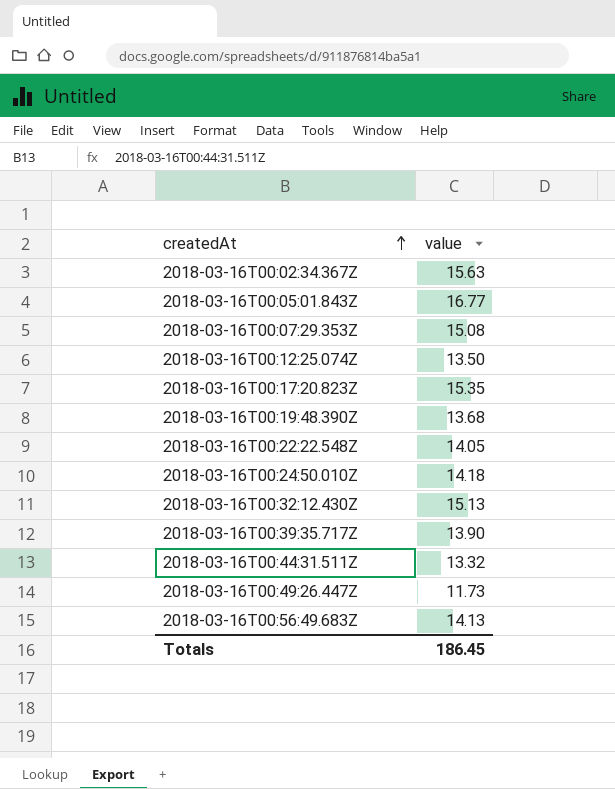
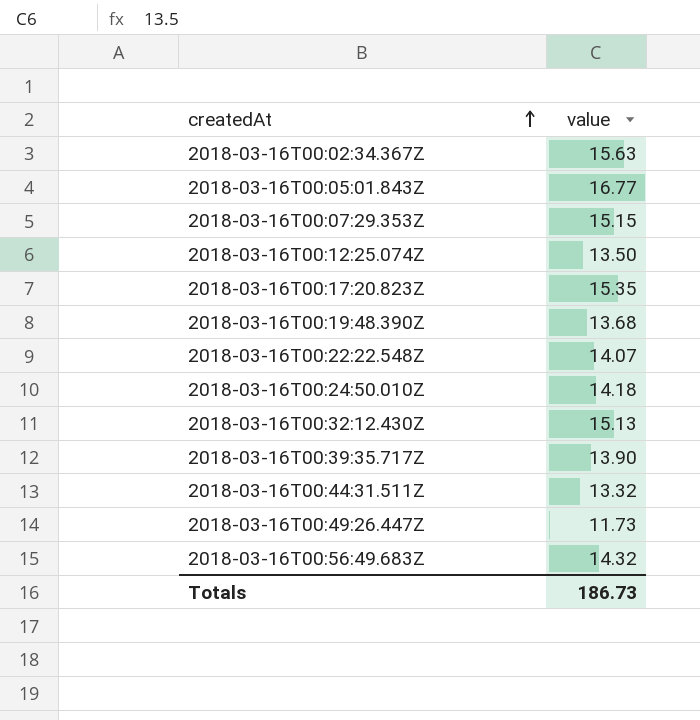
2018-03-16T00:07:29.353Z | value: 15.08 -> 15.15
2018-03-16T00:22:22.548Z | value: 14.05 -> 14.07
2018-03-16T00:56:49.683Z | value: 14.13 -> 14.32
Totals | value: 186.45 -> 186.73

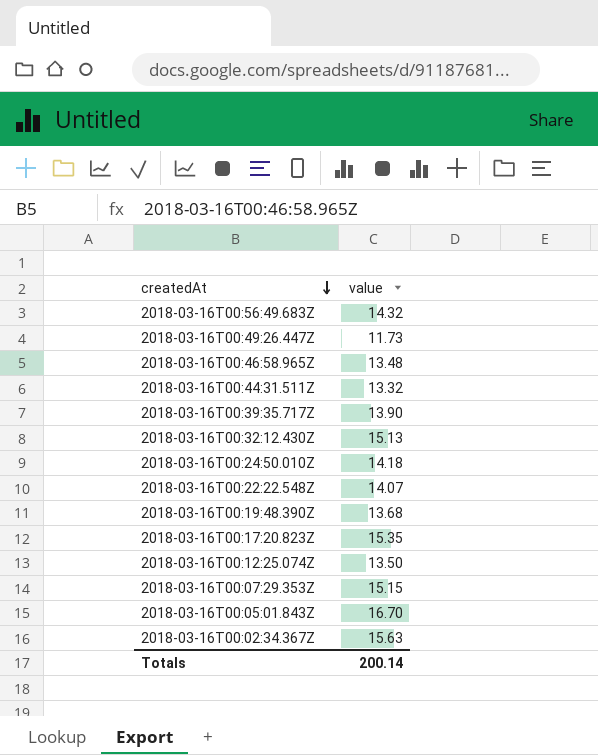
row order: createdAt ascending -> createdAt descending
row 2018-03-16T00:46:58.965Z: none -> 13.48
2018-03-16T00:05:01.843Z | value: 16.77 -> 16.70
Totals | value: 186.73 -> 200.14

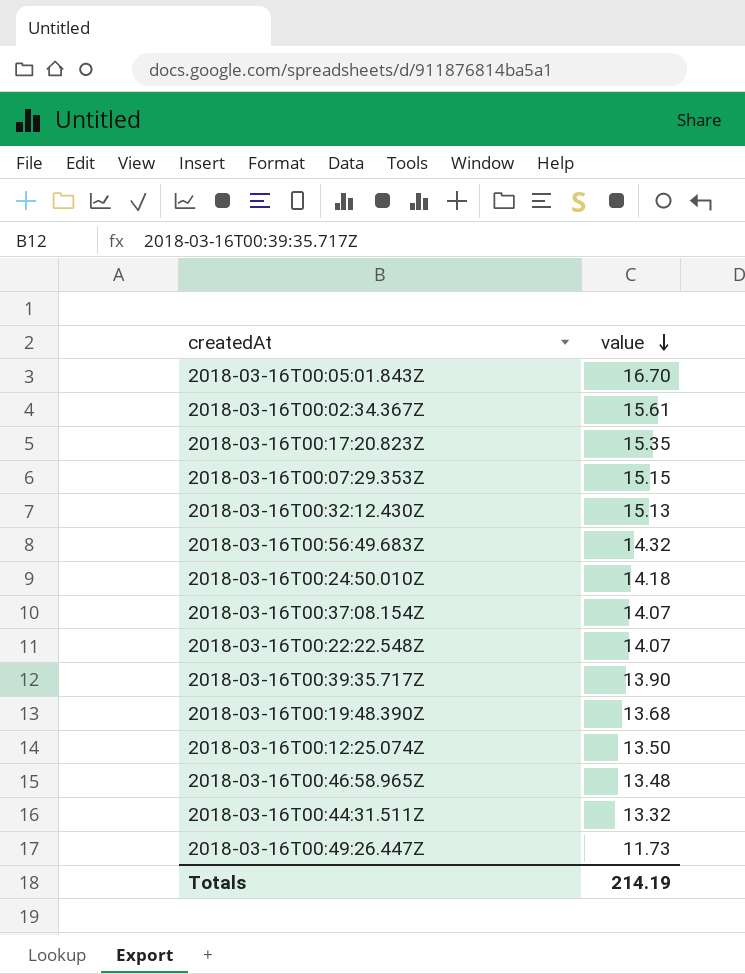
row order: createdAt descending -> value descending
2018-03-16T00:02:34.367Z | value: 15.63 -> 15.61
row 2018-03-16T00:37:08.154Z: none -> 14.07
Totals | value: 200.14 -> 214.19

